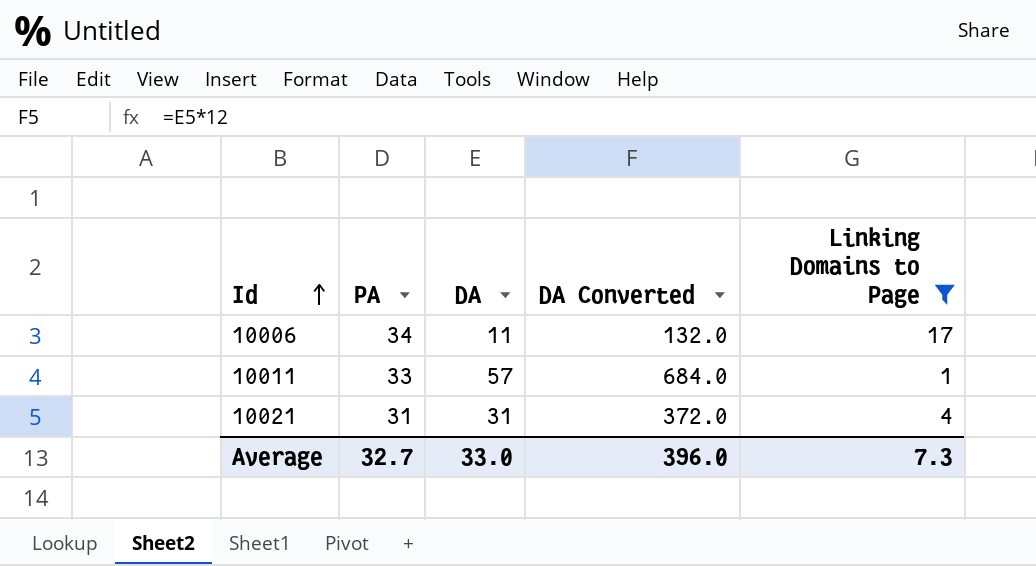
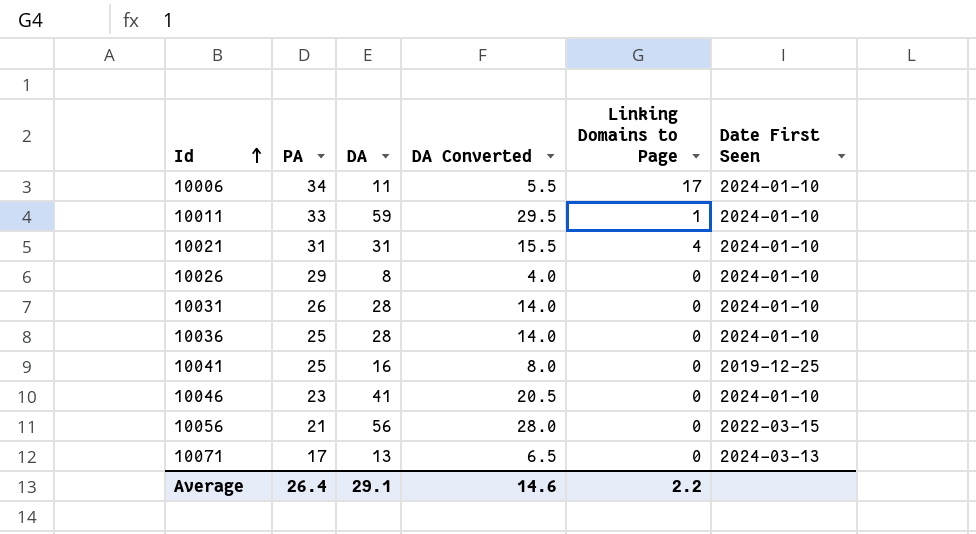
filter: Linking Domains to Page != 0 -> none
column DA Converted | formula: [DA] * 12 -> [DA] * 0.5
column Date First Seen | position: none -> 6
10011 | DA: 57 -> 59
Average | PA: 32.7 -> 26.4
Average | DA: 33.0 -> 29.1
Average | DA Converted: 396.0 -> 14.6
Average | Linking Domains to Page: 7.3 -> 2.2

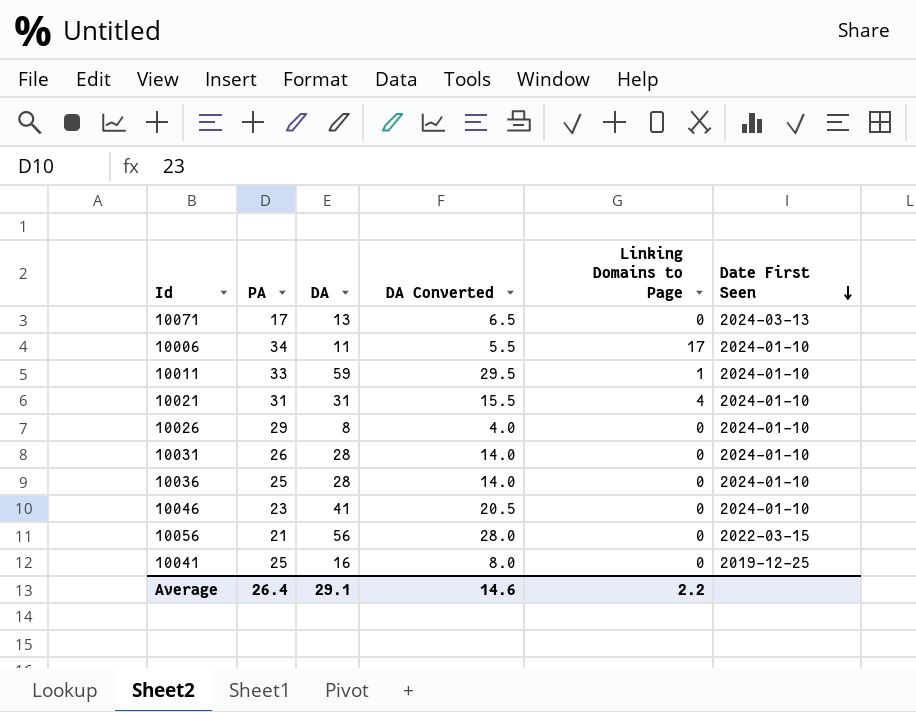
row order: Id ascending -> Date First Seen descending

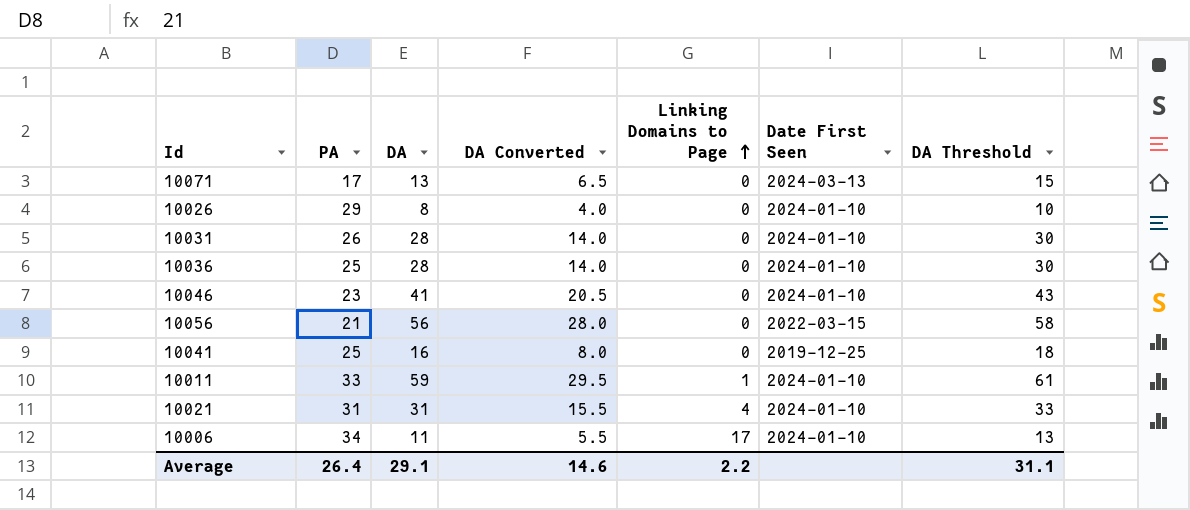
row order: Date First Seen descending -> Linking Domains to Page ascending
column DA Threshold | formula: none -> [DA] + 2

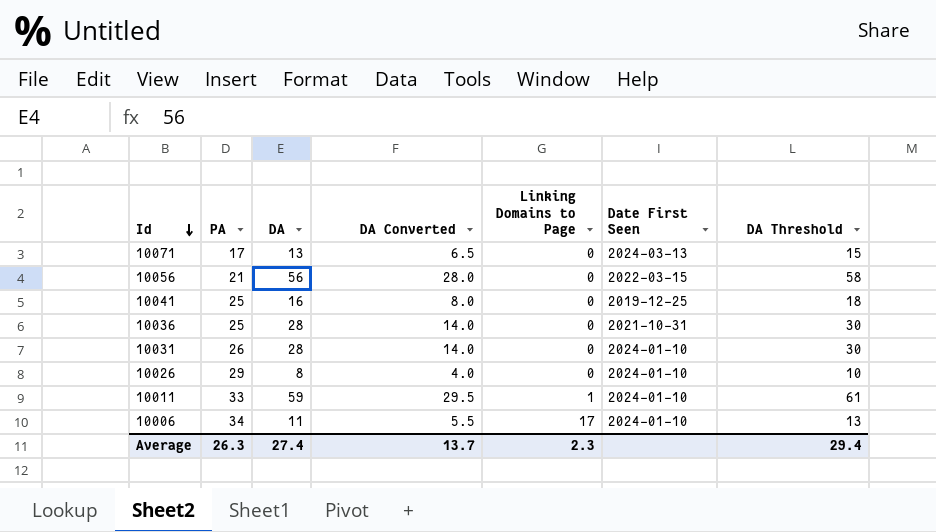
row order: Linking Domains to Page ascending -> Id descending
row 10046: 23 | 41 | 20.5 | 0 | 2024-01-10 | 43 -> none
row 10021: 31 | 31 | 15.5 | 4 | 2024-01-10 | 33 -> none
10036 | Date First Seen: 2024-01-10 -> 2021-10-31
Average | PA: 26.4 -> 26.3
Average | DA: 29.1 -> 27.4
Average | DA Converted: 14.6 -> 13.7
Average | Linking Domains to Page: 2.2 -> 2.3
Average | DA Threshold: 31.1 -> 29.4

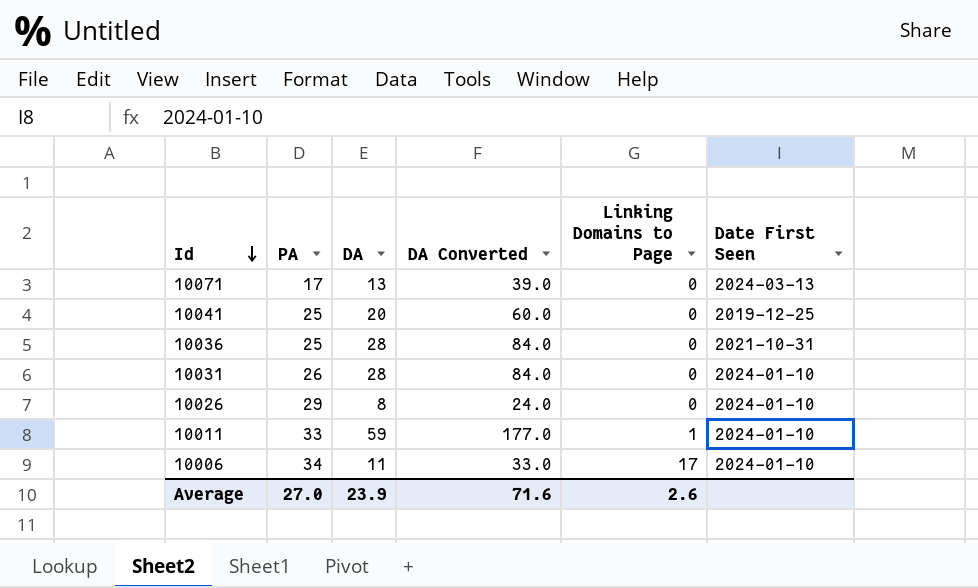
column DA Threshold | formula: [DA] + 2 -> none
column DA Converted | formula: [DA] * 0.5 -> [DA] * 3
row 10056: 21 | 56 | 28.0 | 0 | 2022-03-15 | 58 -> none
10041 | DA: 16 -> 20
Average | PA: 26.3 -> 27.0
Average | DA: 27.4 -> 23.9
Average | DA Converted: 13.7 -> 71.6
Average | Linking Domains to Page: 2.3 -> 2.6

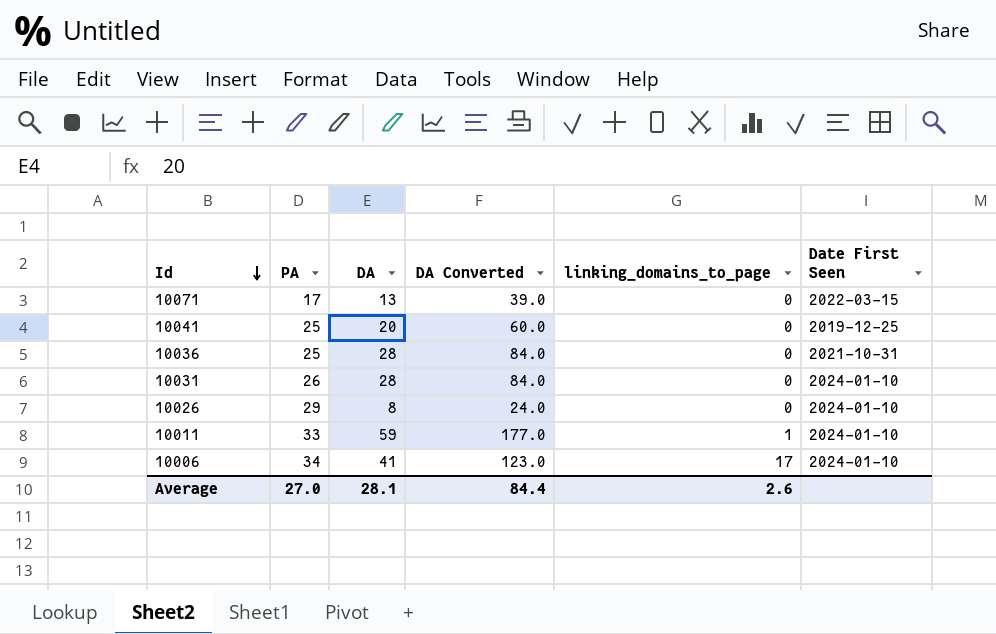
column name: Linking Domains to Page -> linking_domains_to_page
10071 | Date First Seen: 2024-03-13 -> 2022-03-15
10006 | DA: 11 -> 41
10006 | DA Converted: 33.0 -> 123.0
Average | DA: 23.9 -> 28.1
Average | DA Converted: 71.6 -> 84.4

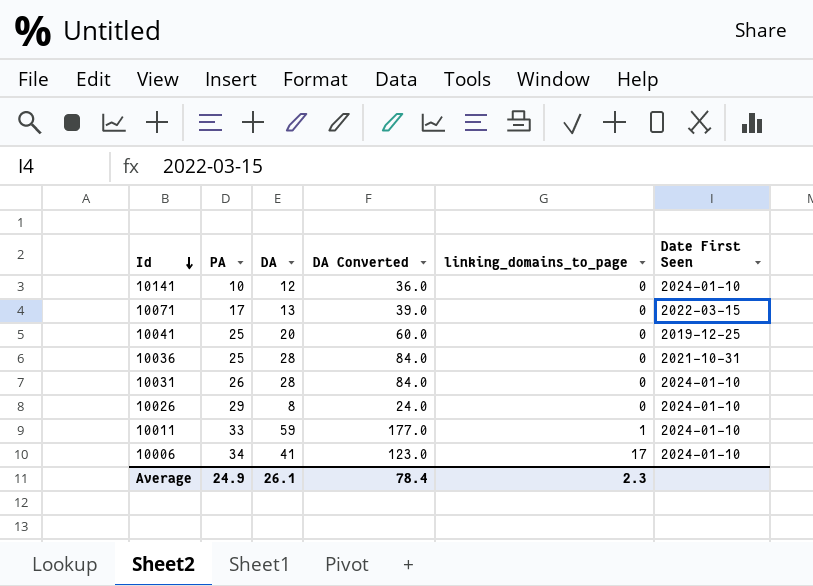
row 10141: none -> 10 | 12 | 36.0 | 0 | 2024-01-10
Average | PA: 27.0 -> 24.9
Average | DA: 28.1 -> 26.1
Average | DA Converted: 84.4 -> 78.4
Average | linking_domains_to_page: 2.6 -> 2.3

